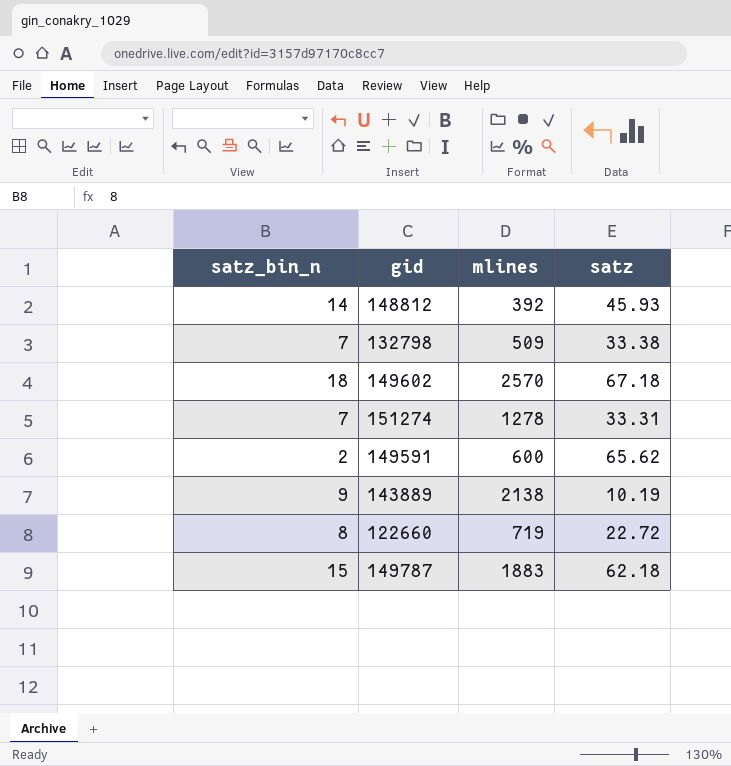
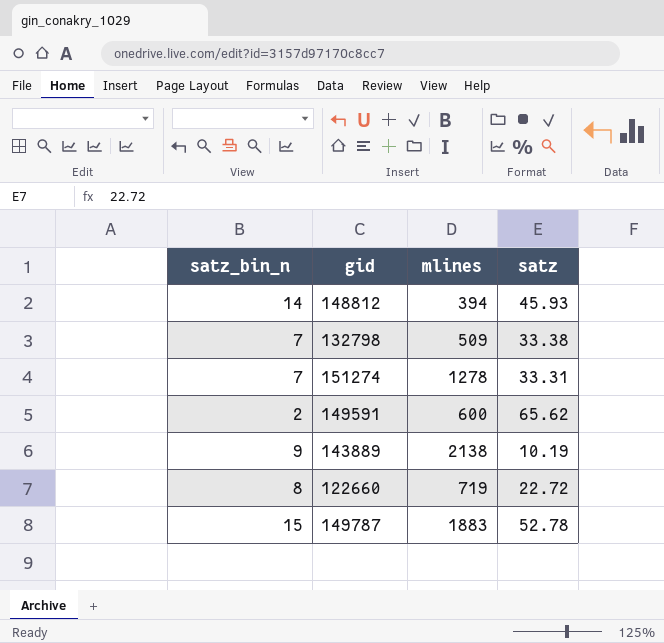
row 149602: 18 | 2570 | 67.18 -> none
148812 | mlines: 392 -> 394
149787 | satz: 62.18 -> 52.78

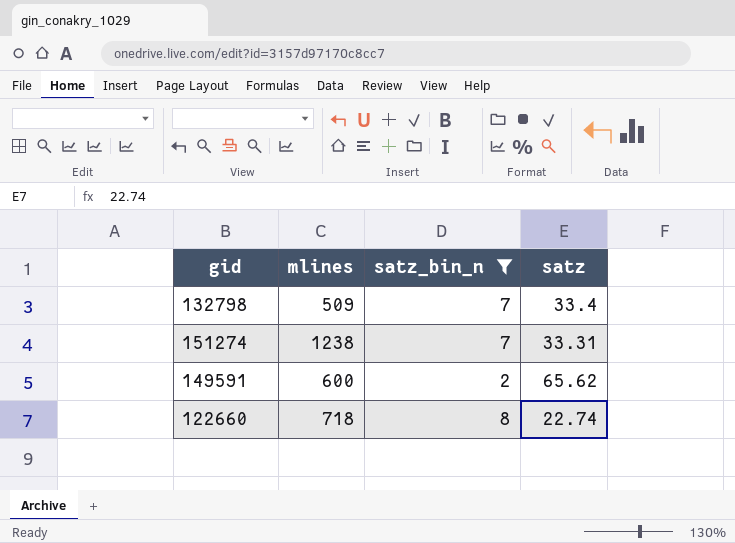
filter: none -> satz_bin_n <= 8
column satz_bin_n | position: 1 -> 3
132798 | satz: 33.38 -> 33.4
151274 | mlines: 1278 -> 1238
122660 | mlines: 719 -> 718
122660 | satz: 22.72 -> 22.74

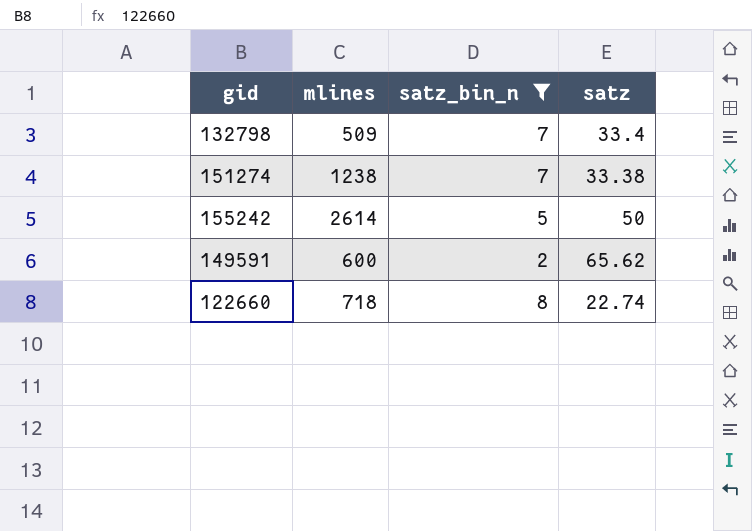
151274 | satz: 33.31 -> 33.38
row 155242: none -> 2614 | 5 | 50

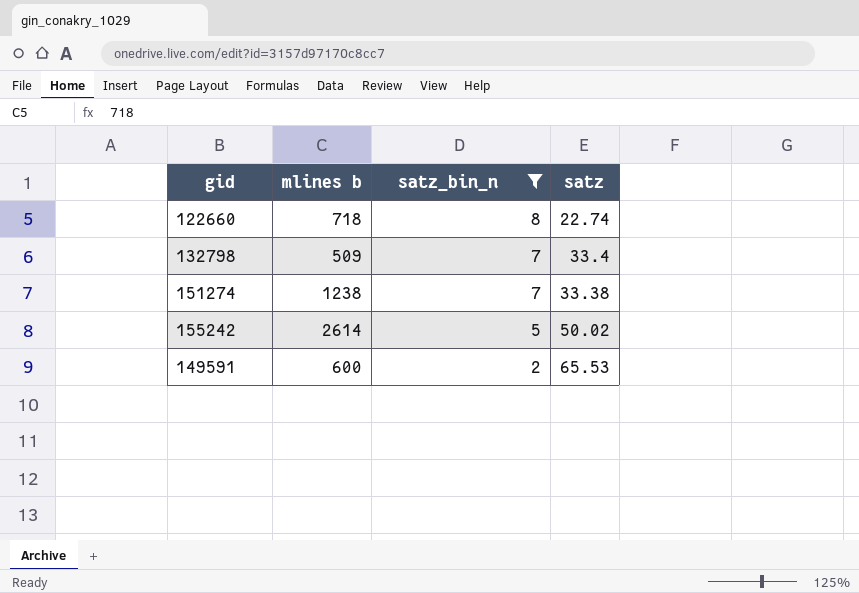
row order: none -> satz_bin_n descending
column name: mlines -> mlines b
155242 | satz: 50 -> 50.02
149591 | satz: 65.62 -> 65.53

